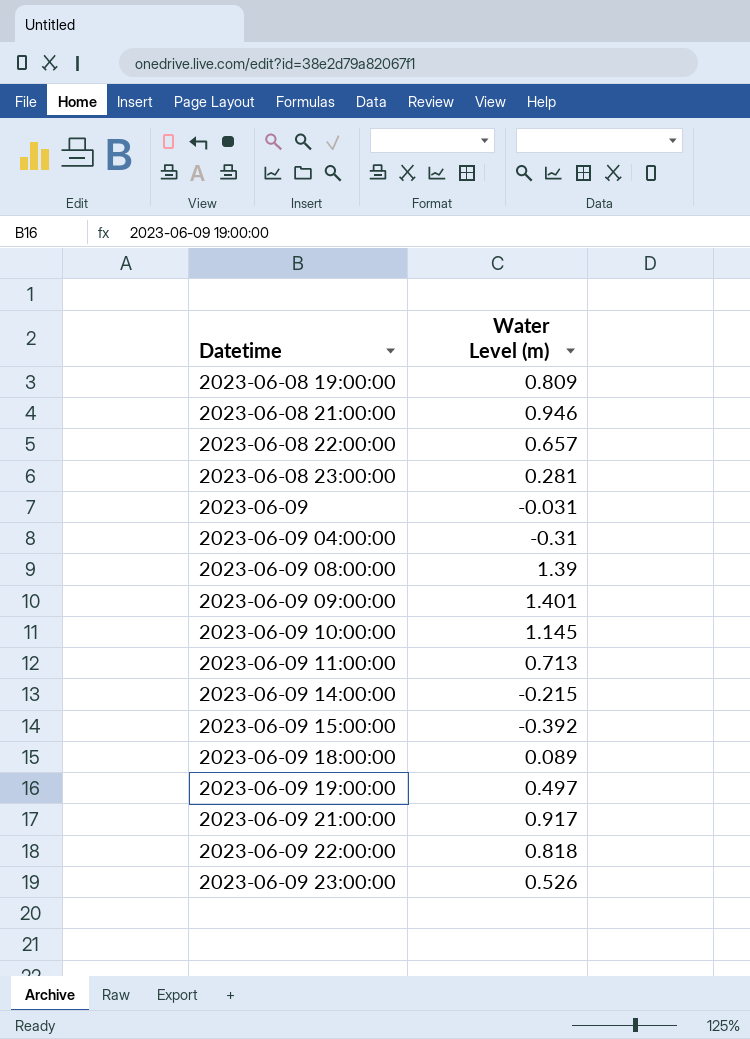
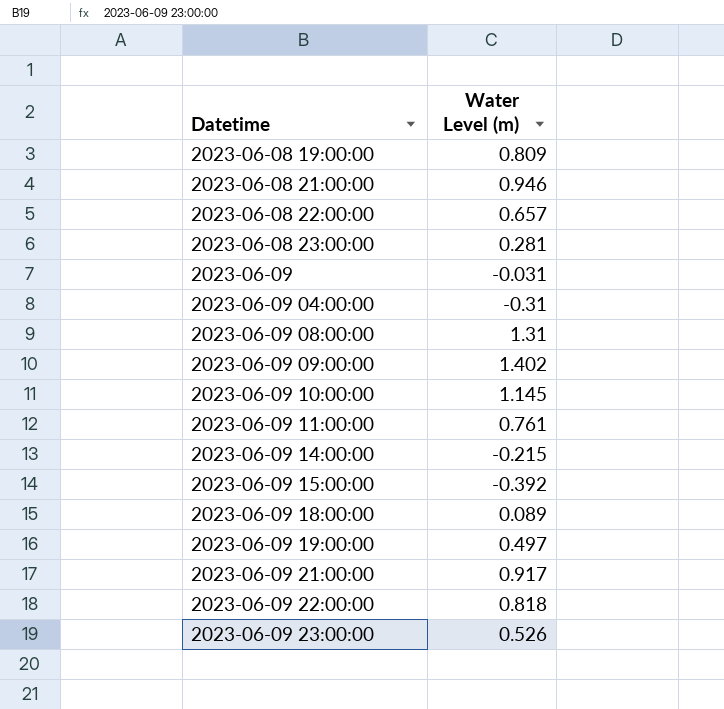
2023-06-09 08:00:00 | Water Level (m): 1.39 -> 1.31
2023-06-09 09:00:00 | Water Level (m): 1.401 -> 1.402
2023-06-09 11:00:00 | Water Level (m): 0.713 -> 0.761

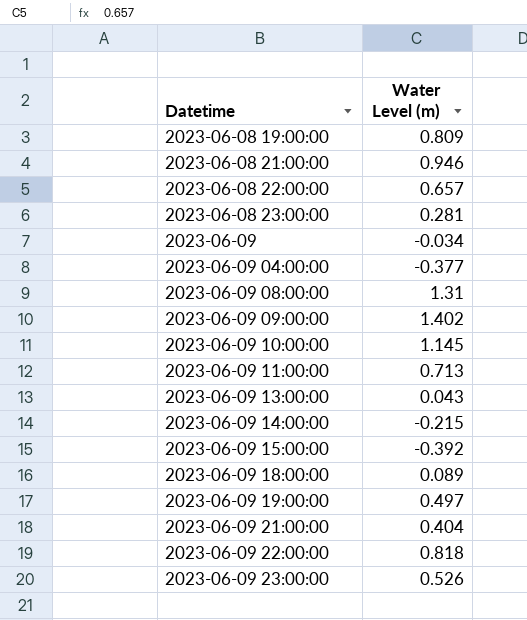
2023-06-09 | Water Level (m): -0.031 -> -0.034
2023-06-09 04:00:00 | Water Level (m): -0.31 -> -0.377
2023-06-09 11:00:00 | Water Level (m): 0.761 -> 0.713
row 2023-06-09 13:00:00: none -> 0.043
2023-06-09 21:00:00 | Water Level (m): 0.917 -> 0.404

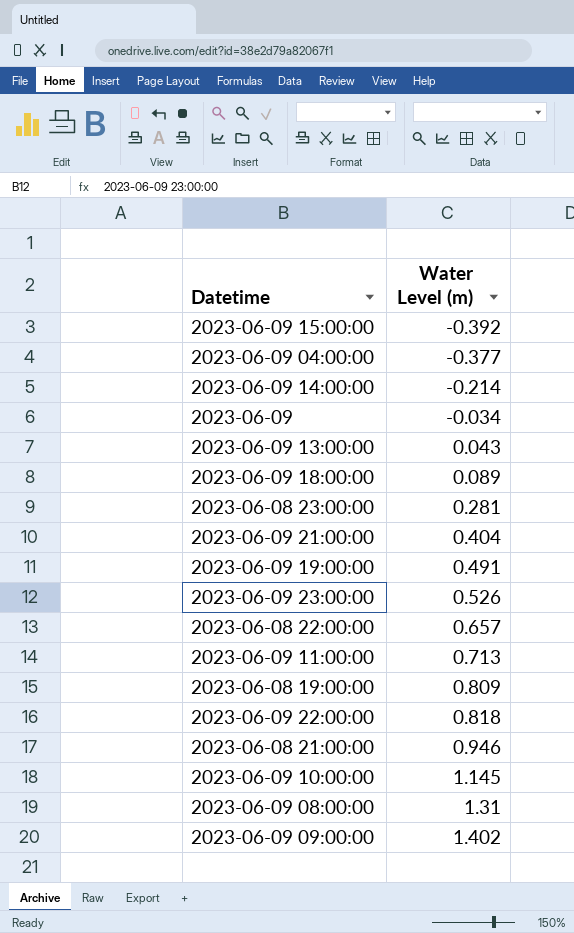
row order: Datetime ascending -> Water Level (m) ascending
2023-06-09 14:00:00 | Water Level (m): -0.215 -> -0.214
2023-06-09 19:00:00 | Water Level (m): 0.497 -> 0.491

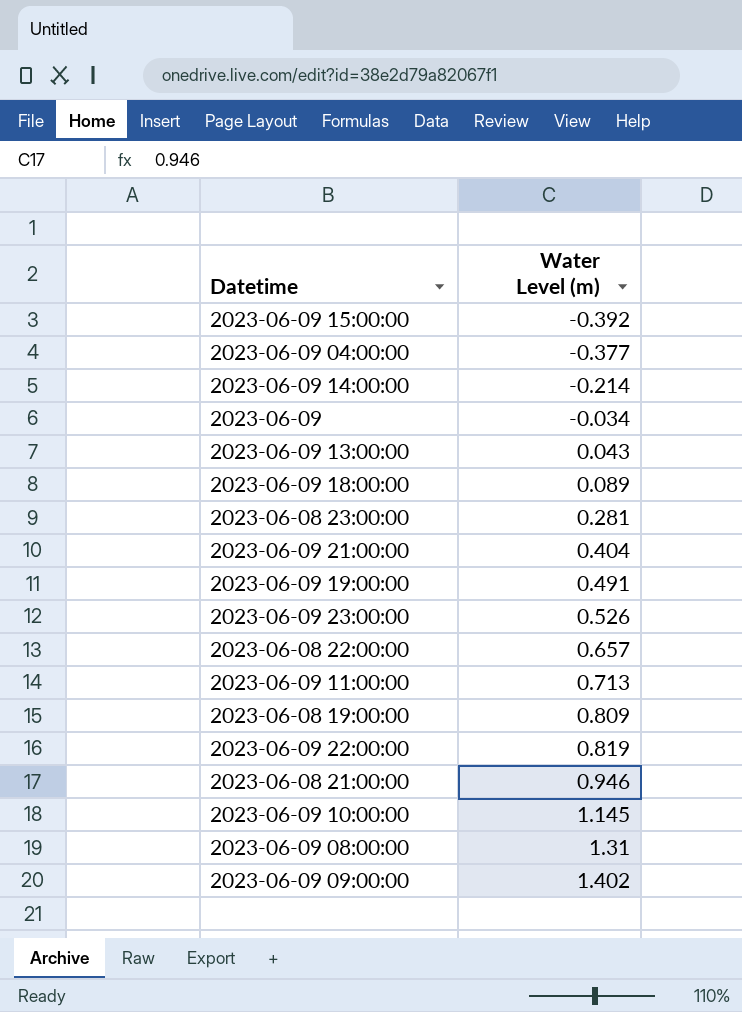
2023-06-09 22:00:00 | Water Level (m): 0.818 -> 0.819

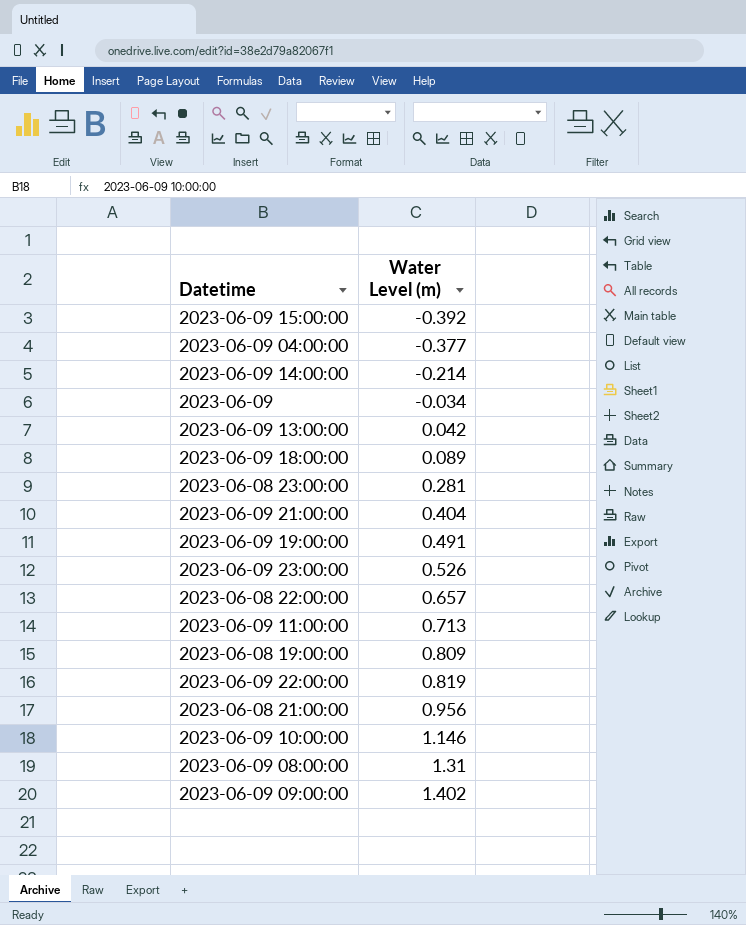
2023-06-09 13:00:00 | Water Level (m): 0.043 -> 0.042
2023-06-08 21:00:00 | Water Level (m): 0.946 -> 0.956
2023-06-09 10:00:00 | Water Level (m): 1.145 -> 1.146

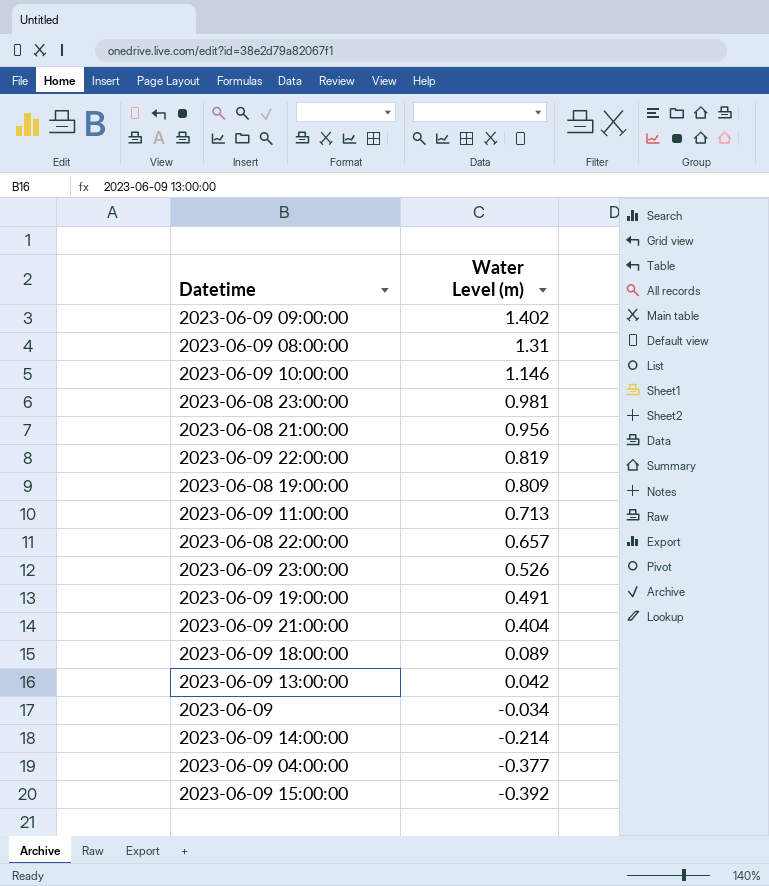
row order: Water Level (m) ascending -> Water Level (m) descending
2023-06-08 23:00:00 | Water Level (m): 0.281 -> 0.981

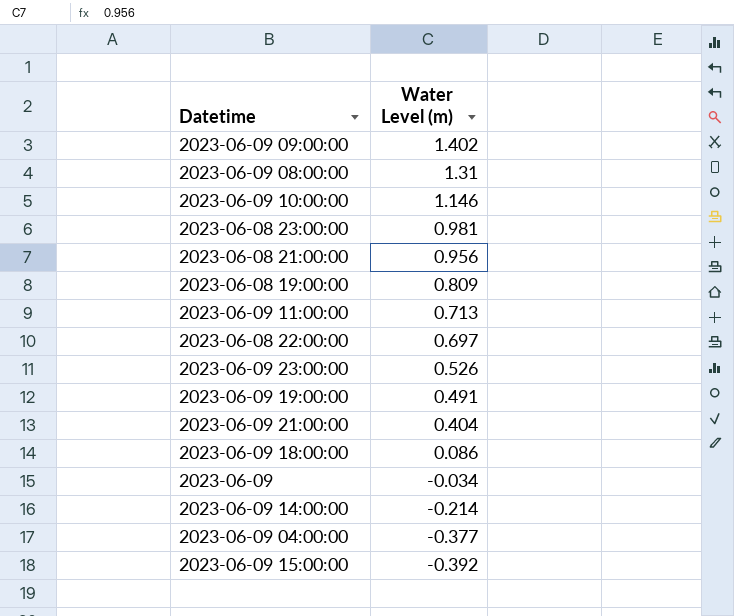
row 2023-06-09 22:00:00: 0.819 -> none
row 2023-06-09 13:00:00: 0.042 -> none
2023-06-08 22:00:00 | Water Level (m): 0.657 -> 0.697
2023-06-09 18:00:00 | Water Level (m): 0.089 -> 0.086

